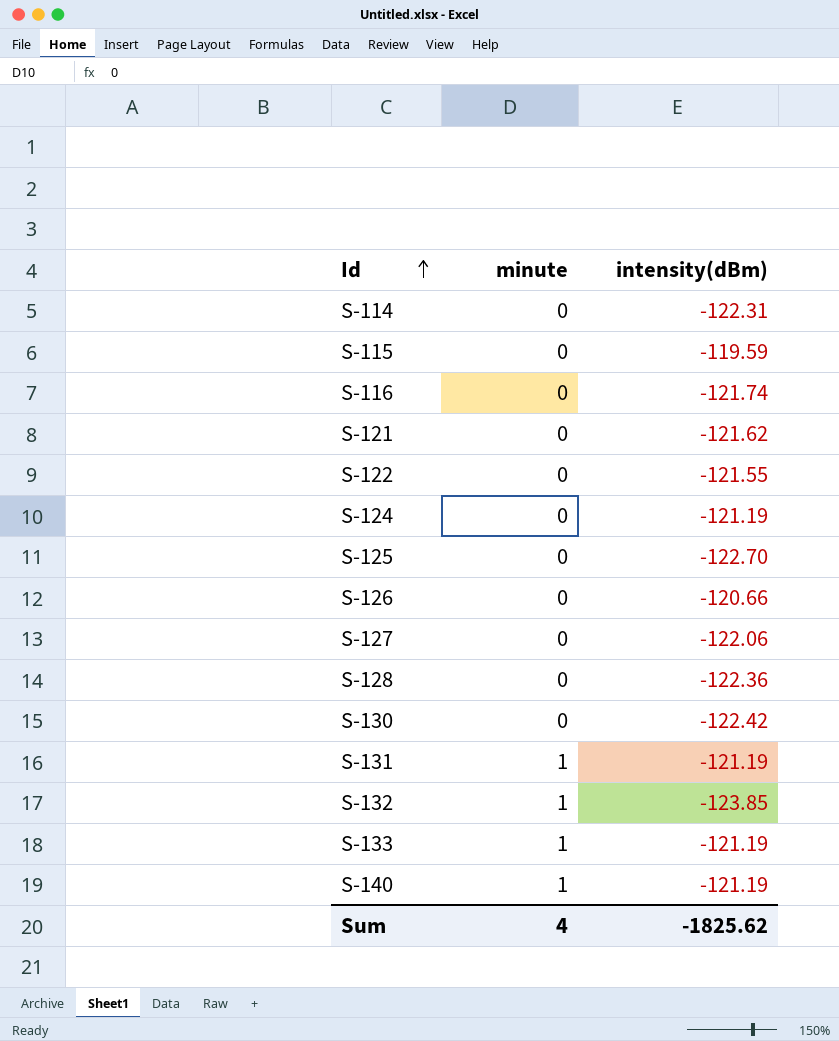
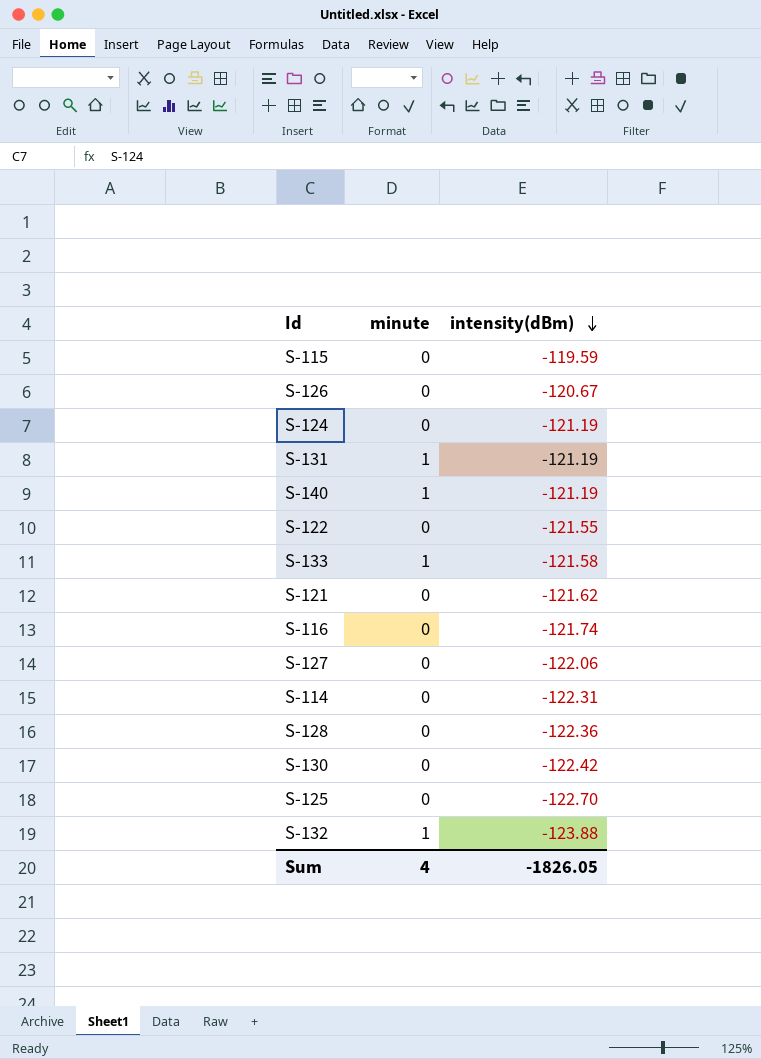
row order: Id ascending -> intensity(dBm) descending
S-126 | intensity(dBm): -120.66 -> -120.67
S-133 | intensity(dBm): -121.19 -> -121.58
S-132 | intensity(dBm): -123.85 -> -123.88
Sum | intensity(dBm): -1825.62 -> -1826.05

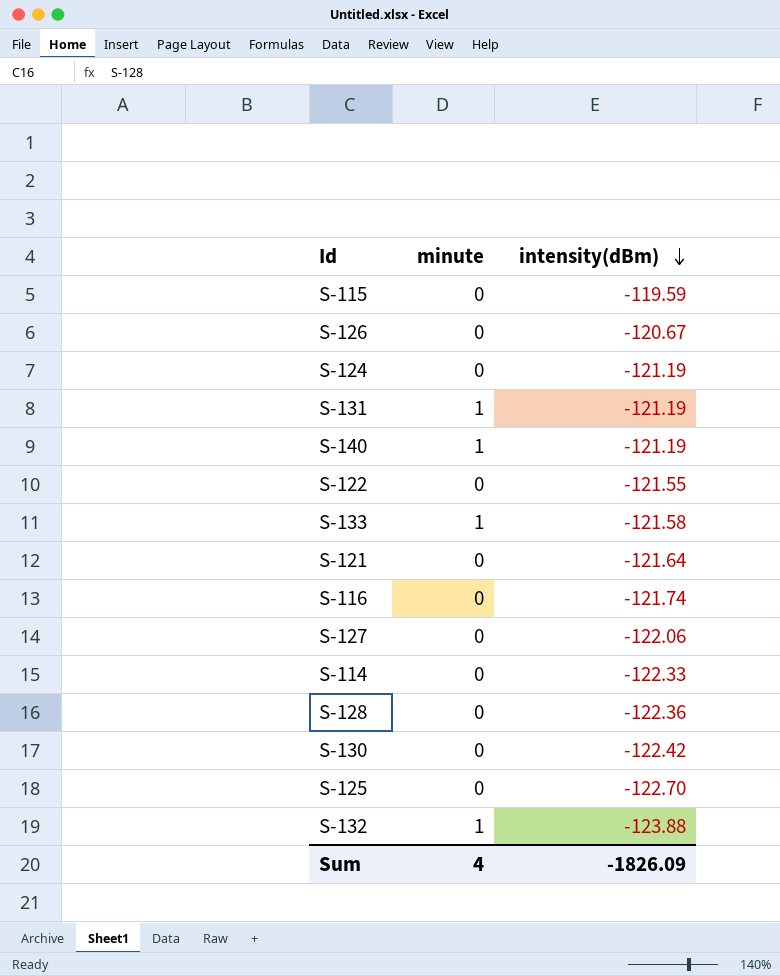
S-121 | intensity(dBm): -121.62 -> -121.64
S-114 | intensity(dBm): -122.31 -> -122.33
Sum | intensity(dBm): -1826.05 -> -1826.09

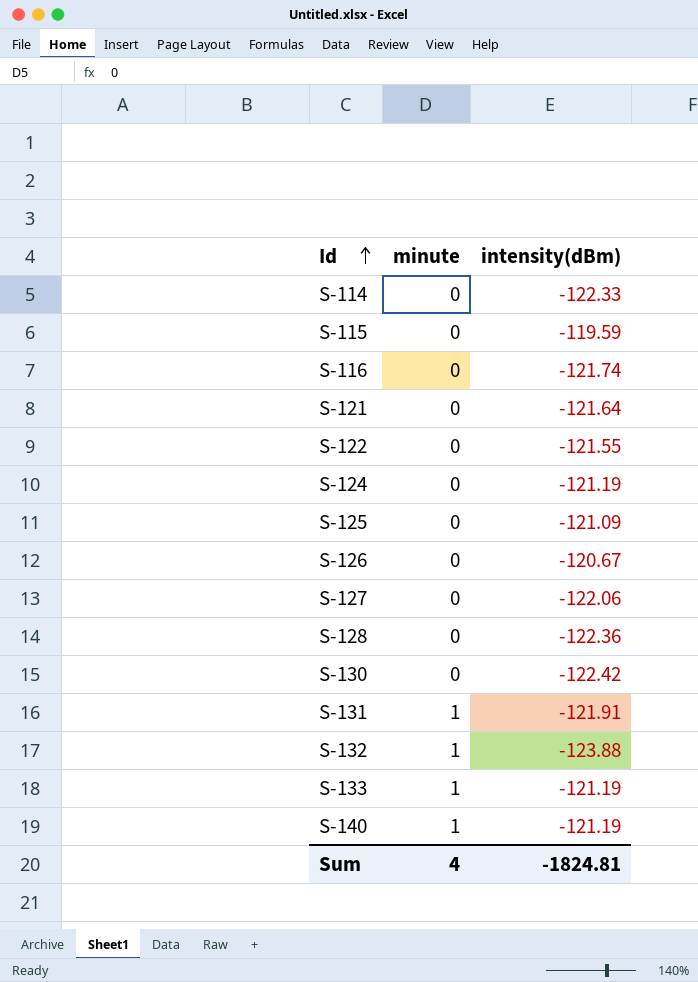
row order: intensity(dBm) descending -> Id ascending
S-125 | intensity(dBm): -122.70 -> -121.09
S-131 | intensity(dBm): -121.19 -> -121.91
S-133 | intensity(dBm): -121.58 -> -121.19
Sum | intensity(dBm): -1826.09 -> -1824.81

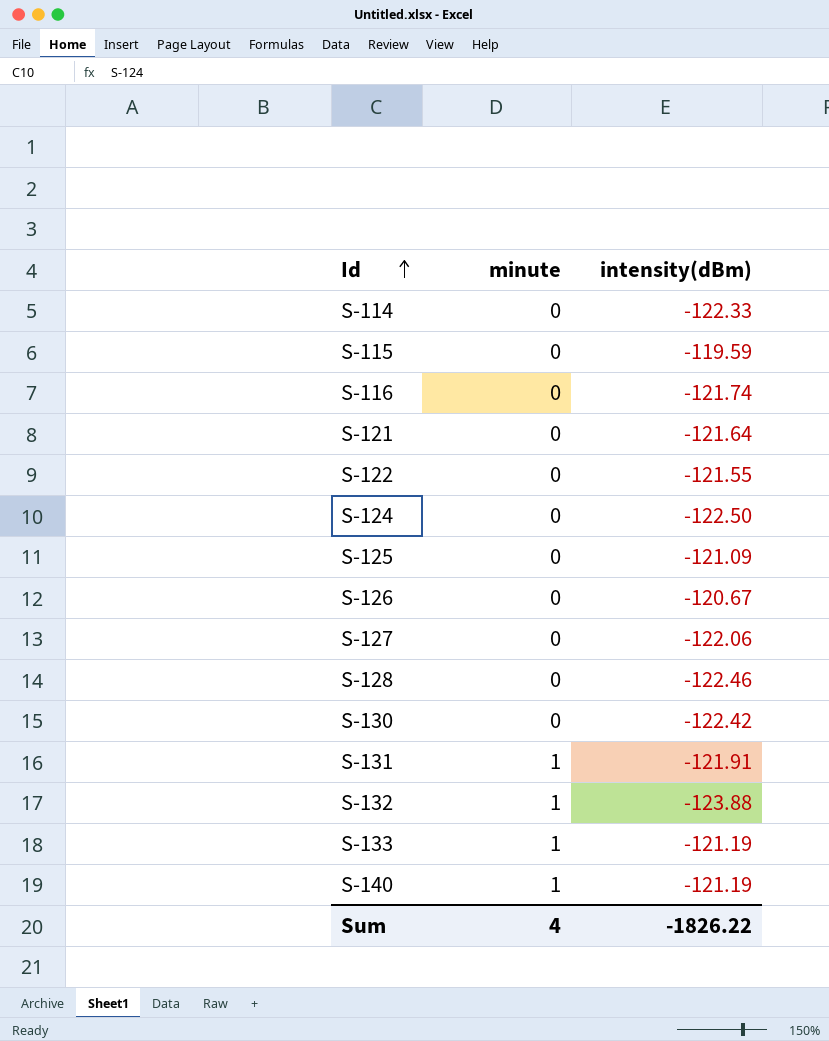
S-124 | intensity(dBm): -121.19 -> -122.50
S-128 | intensity(dBm): -122.36 -> -122.46
Sum | intensity(dBm): -1824.81 -> -1826.22

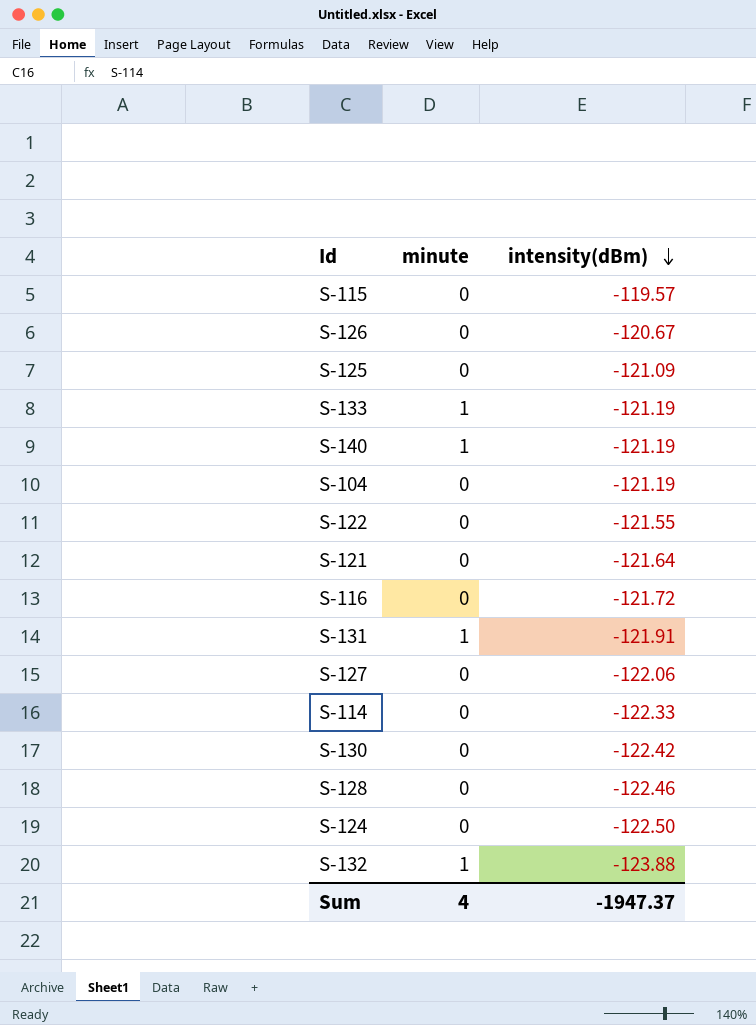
row order: Id ascending -> intensity(dBm) descending
S-115 | intensity(dBm): -119.59 -> -119.57
row S-104: none -> 0 | -121.19
S-116 | intensity(dBm): -121.74 -> -121.72
Sum | intensity(dBm): -1826.22 -> -1947.37

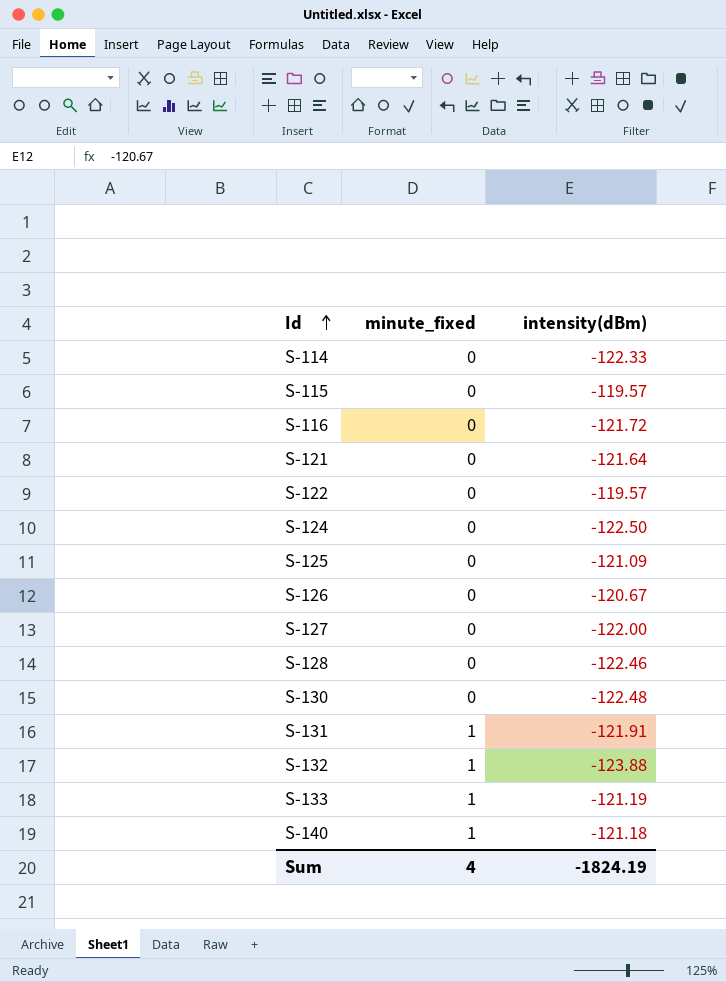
row order: intensity(dBm) descending -> Id ascending
column name: minute -> minute_fixed
row S-104: 0 | -121.19 -> none
S-122 | intensity(dBm): -121.55 -> -119.57
S-127 | intensity(dBm): -122.06 -> -122.00
S-130 | intensity(dBm): -122.42 -> -122.48
S-140 | intensity(dBm): -121.19 -> -121.18
Sum | intensity(dBm): -1947.37 -> -1824.19

